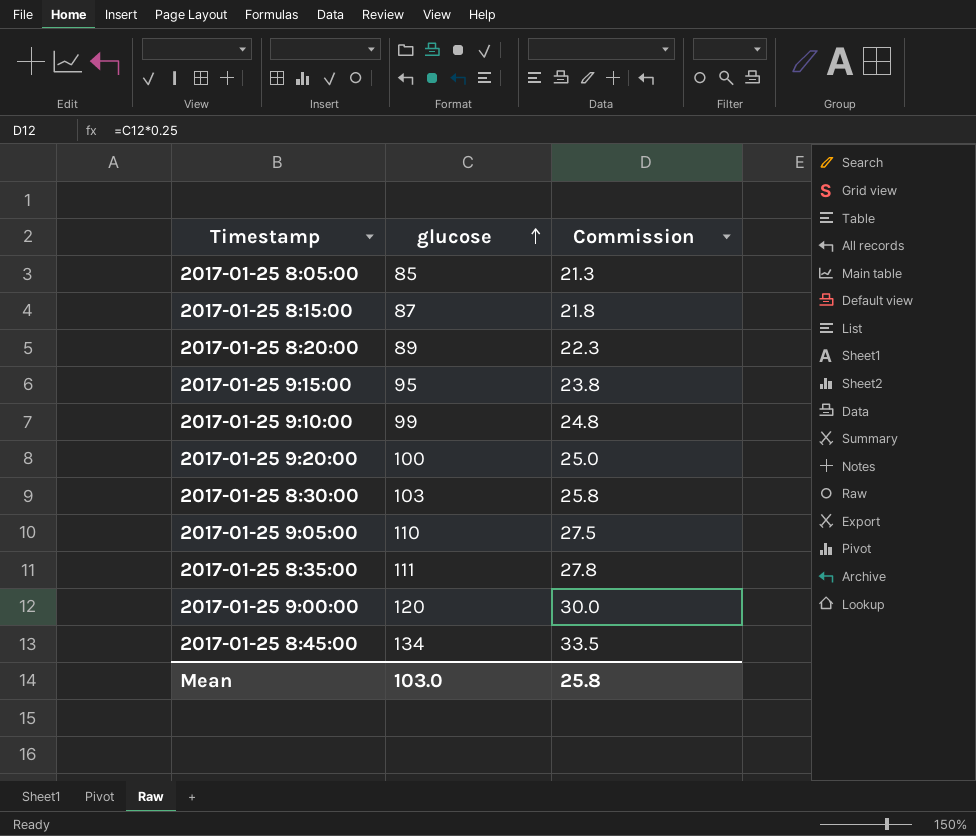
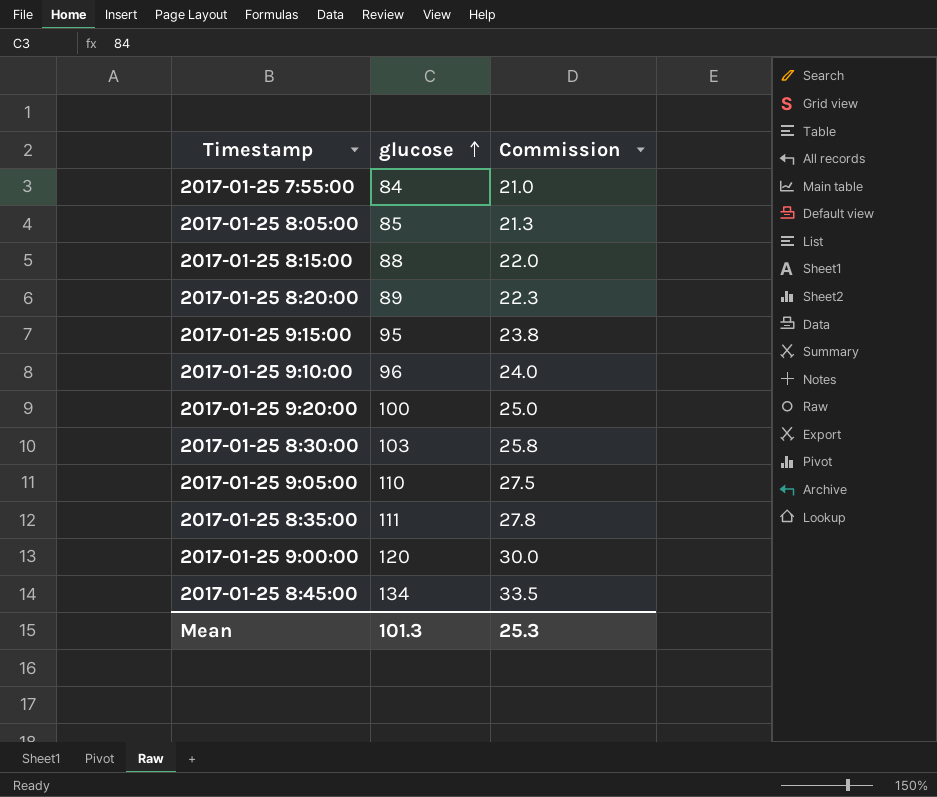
row 2017-01-25 7:55:00: none -> 84 | 21.0
2017-01-25 8:15:00 | glucose: 87 -> 88
2017-01-25 8:15:00 | Commission: 21.8 -> 22.0
2017-01-25 9:10:00 | glucose: 99 -> 96
2017-01-25 9:10:00 | Commission: 24.8 -> 24.0
Mean | glucose: 103.0 -> 101.3
Mean | Commission: 25.8 -> 25.3

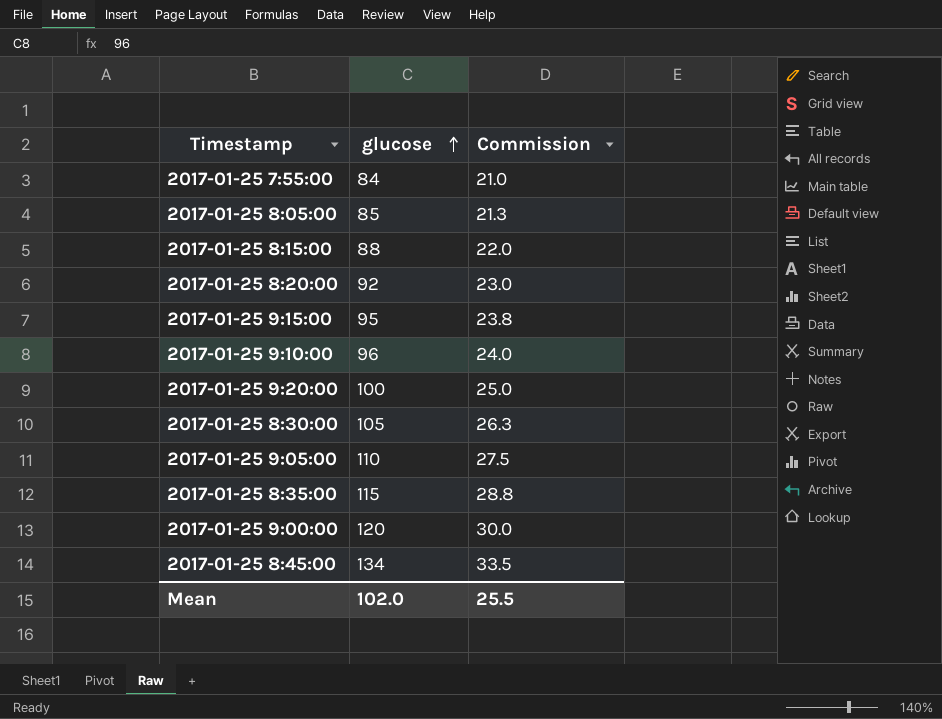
2017-01-25 8:20:00 | glucose: 89 -> 92
2017-01-25 8:20:00 | Commission: 22.3 -> 23.0
2017-01-25 8:30:00 | glucose: 103 -> 105
2017-01-25 8:30:00 | Commission: 25.8 -> 26.3
2017-01-25 8:35:00 | glucose: 111 -> 115
2017-01-25 8:35:00 | Commission: 27.8 -> 28.8
Mean | glucose: 101.3 -> 102.0
Mean | Commission: 25.3 -> 25.5

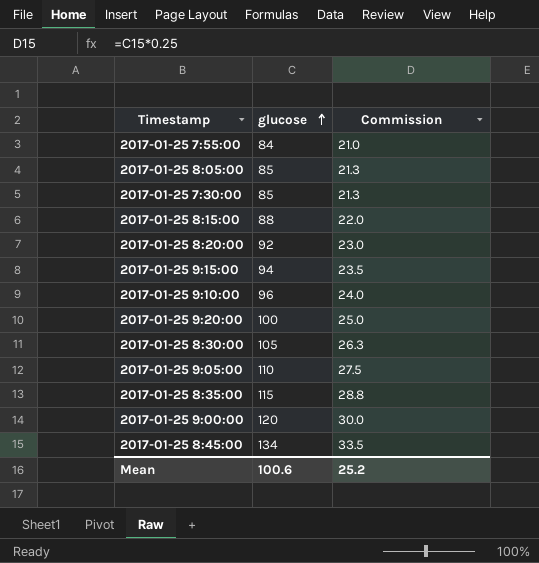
row 2017-01-25 7:30:00: none -> 85 | 21.3
2017-01-25 9:15:00 | glucose: 95 -> 94
2017-01-25 9:15:00 | Commission: 23.8 -> 23.5
Mean | glucose: 102.0 -> 100.6
Mean | Commission: 25.5 -> 25.2

